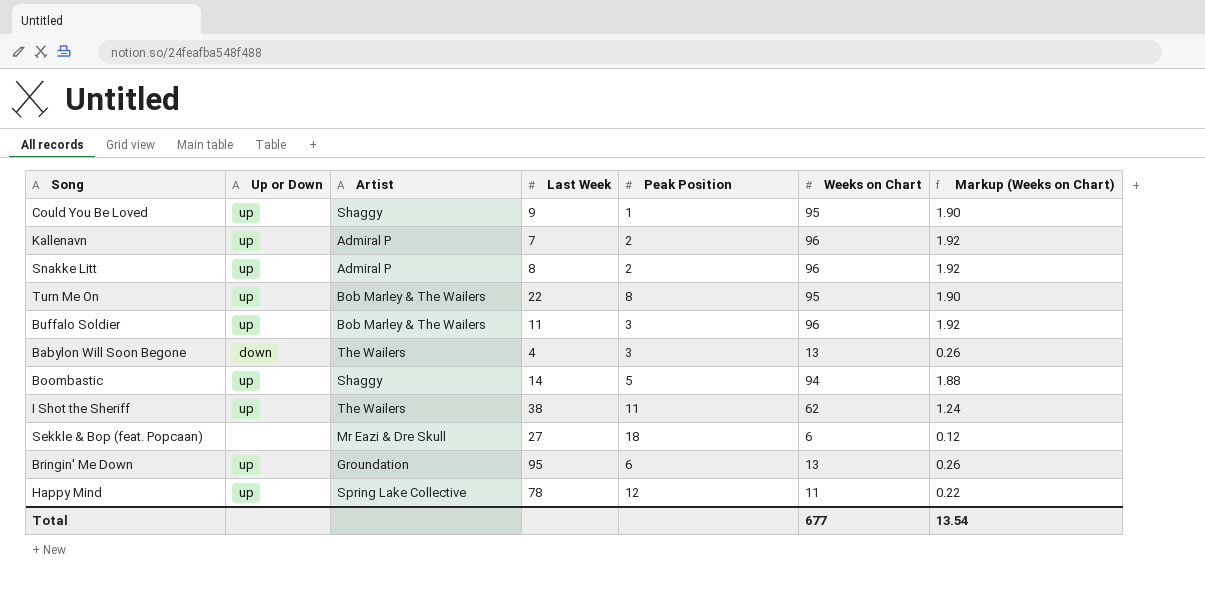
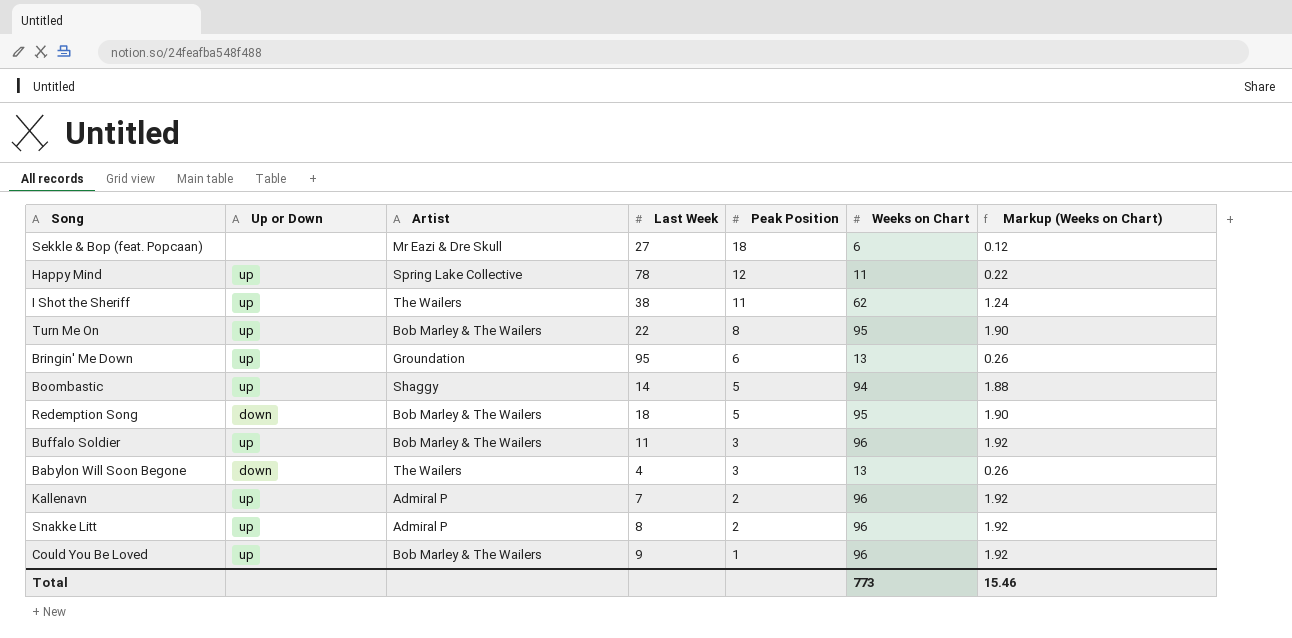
row order: none -> Peak Position descending
row Redemption Song: none -> down | Bob Marley & The Wailers | 18 | 5 | 95 | 1.90
Could You Be Loved | Artist: Shaggy -> Bob Marley & The Wailers
Could You Be Loved | Weeks on Chart: 95 -> 96
Could You Be Loved | Markup (Weeks on Chart): 1.90 -> 1.92
Total | Weeks on Chart: 677 -> 773
Total | Markup (Weeks on Chart): 13.54 -> 15.46

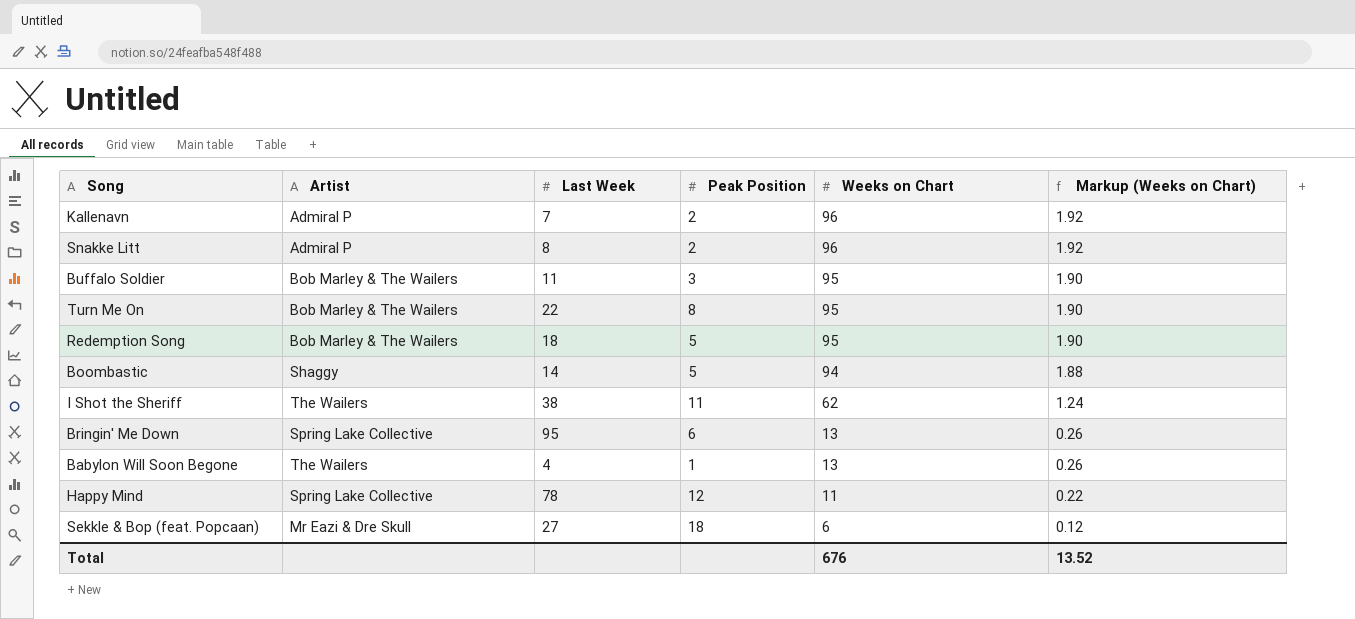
row order: Peak Position descending -> Weeks on Chart descending
column Up or Down | position: 2 -> none
row Could You Be Loved: up | Bob Marley & The Wailers | 9 | 1 | 96 | 1.92 -> none
Buffalo Soldier | Weeks on Chart: 96 -> 95
Buffalo Soldier | Markup (Weeks on Chart): 1.92 -> 1.90
Bringin' Me Down | Artist: Groundation -> Spring Lake Collective
Babylon Will Soon Begone | Peak Position: 3 -> 1
Total | Weeks on Chart: 773 -> 676
Total | Markup (Weeks on Chart): 15.46 -> 13.52

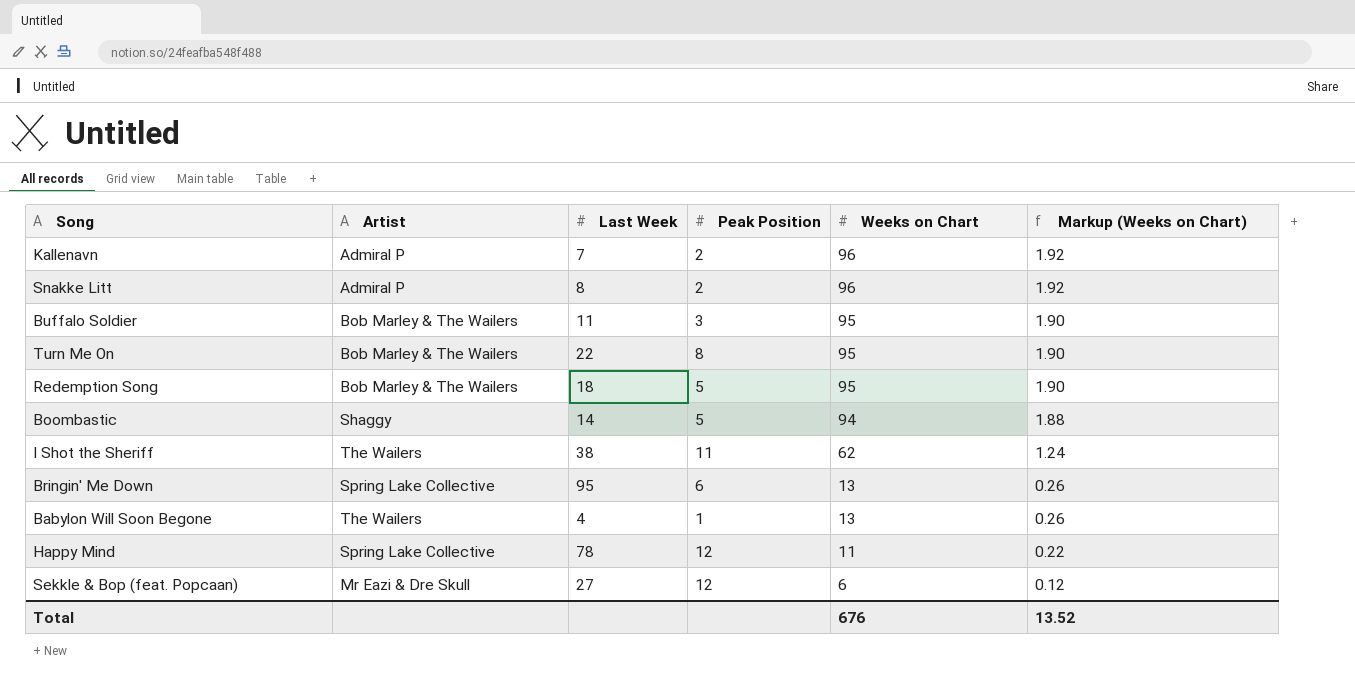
Sekkle & Bop (feat. Popcaan) | Peak Position: 18 -> 12

